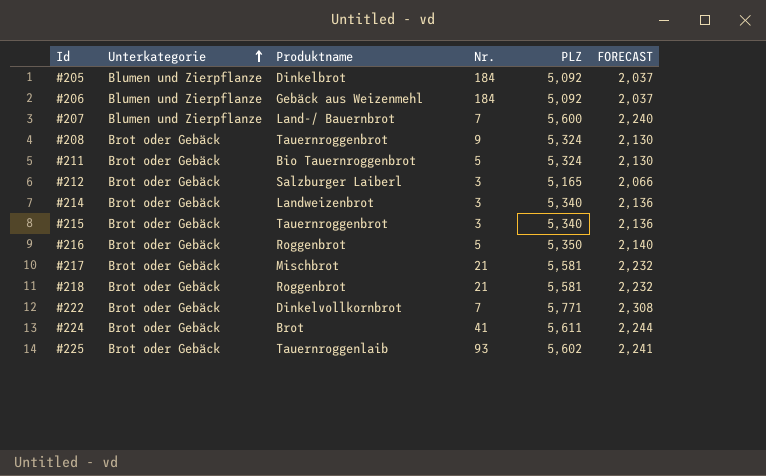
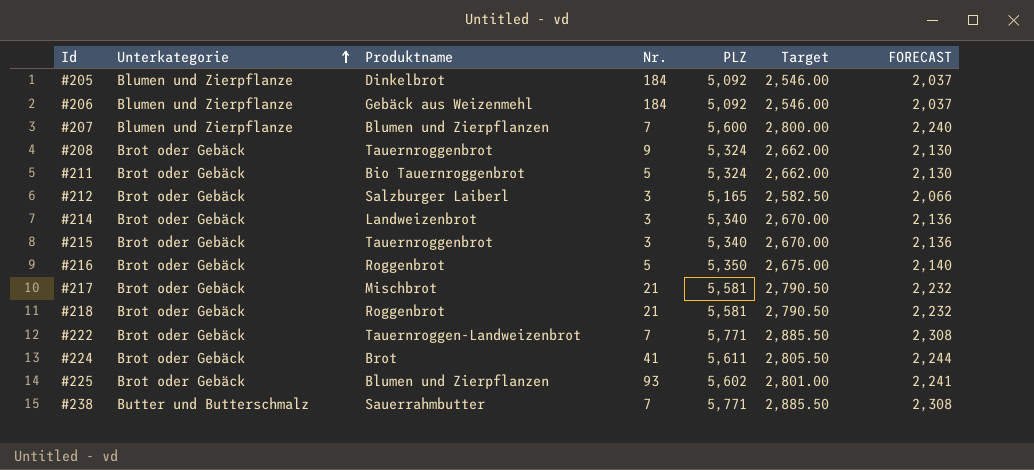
column Target | formula: none -> [PLZ] * 0.5
#207 | Produktname: Land-/ Bauernbrot -> Blumen und Zierpflanzen
#222 | Produktname: Dinkelvollkornbrot -> Tauernroggen-Landweizenbrot
#225 | Produktname: Tauernroggenlaib -> Blumen und Zierpflanzen
row #238: none -> Butter und Butterschmalz | Sauerrahmbutter | 7 | 5,771 | 2,885.50 | 2,308

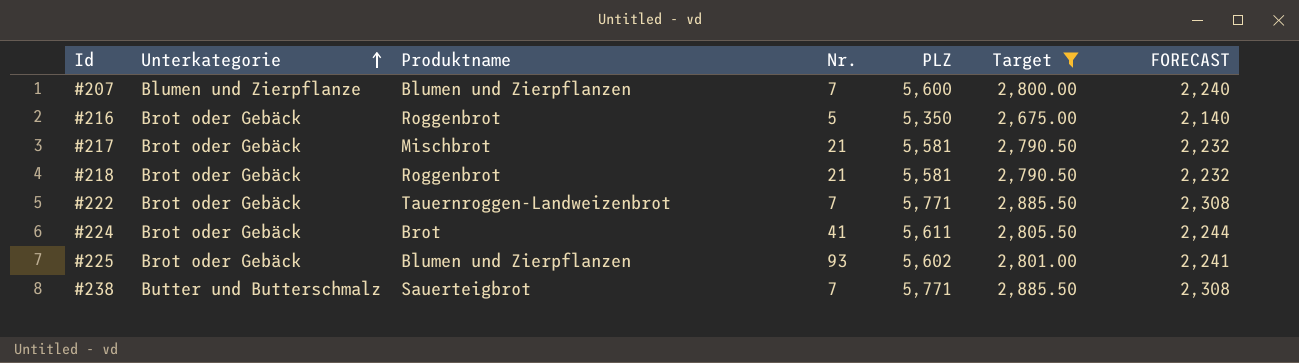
filter: none -> Target >= 2,675.00
#238 | Produktname: Sauerrahmbutter -> Sauerteigbrot

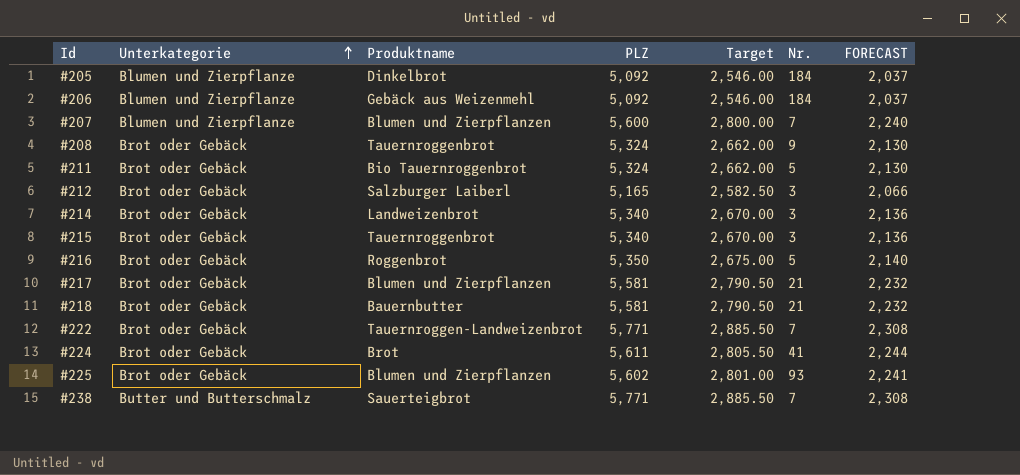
filter: Target >= 2,675.00 -> none
column Nr. | position: 4 -> 6
#217 | Produktname: Mischbrot -> Blumen und Zierpflanzen
#218 | Produktname: Roggenbrot -> Bauernbutter

